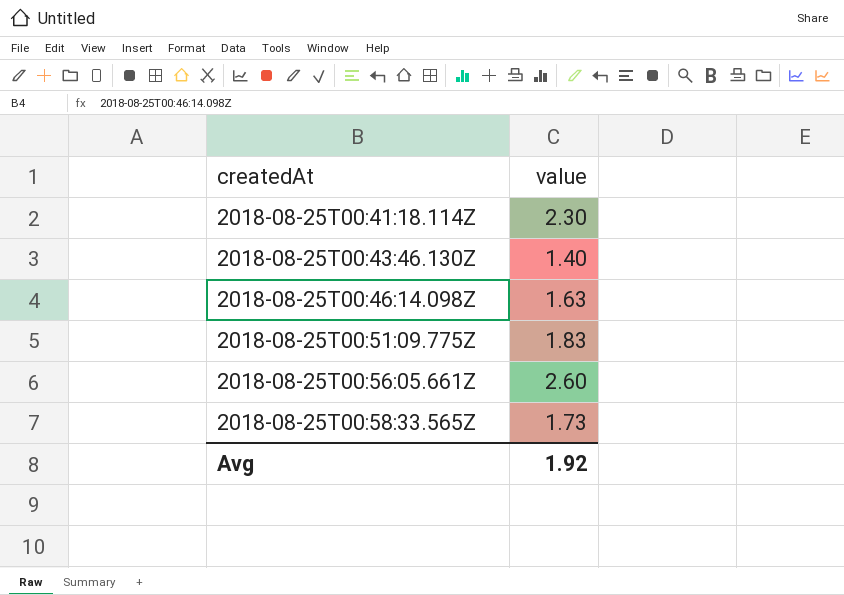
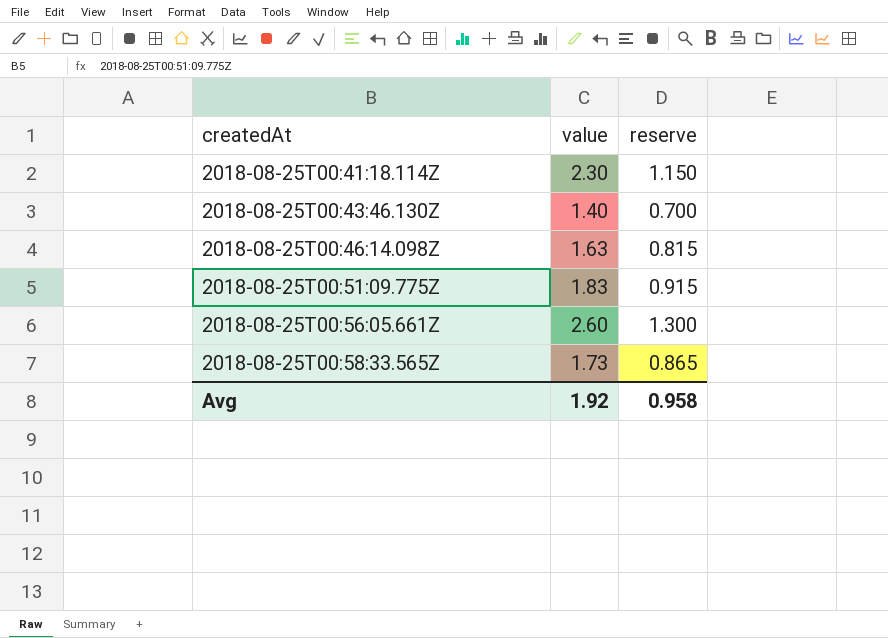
column reserve | formula: none -> [value] * 0.5

